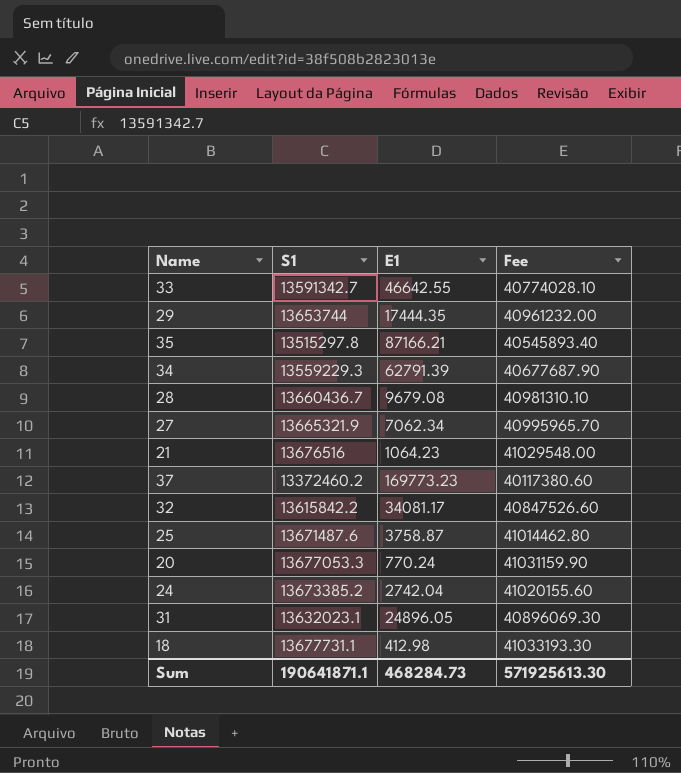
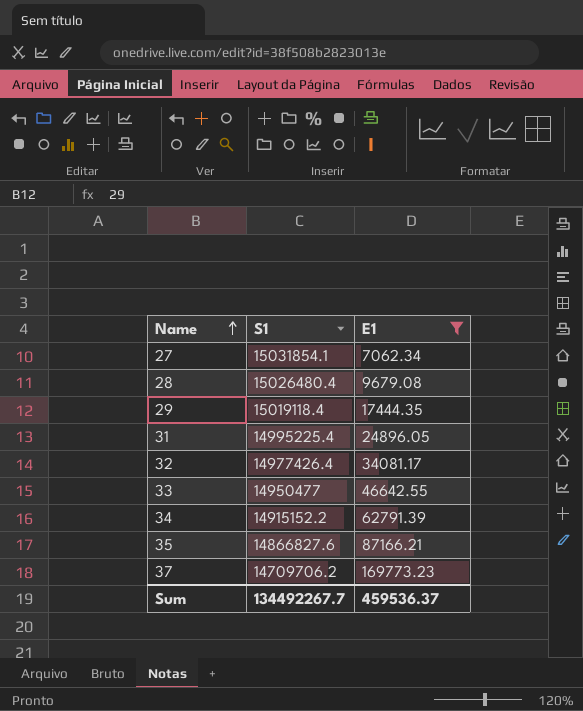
filter: none -> E1 >= 7062.34
row order: none -> Name ascending
column Fee | formula: [S1] * 3 -> none
27 | S1: 13665321.9 -> 15031854.1
28 | S1: 13660436.7 -> 15026480.4
29 | S1: 13653744 -> 15019118.4
31 | S1: 13632023.1 -> 14995225.4
32 | S1: 13615842.2 -> 14977426.4
33 | S1: 13591342.7 -> 14950477
34 | S1: 13559229.3 -> 14915152.2
35 | S1: 13515297.8 -> 14866827.6
37 | S1: 13372460.2 -> 14709706.2
Sum | S1: 190641871.1 -> 134492267.7
Sum | E1: 468284.73 -> 459536.37

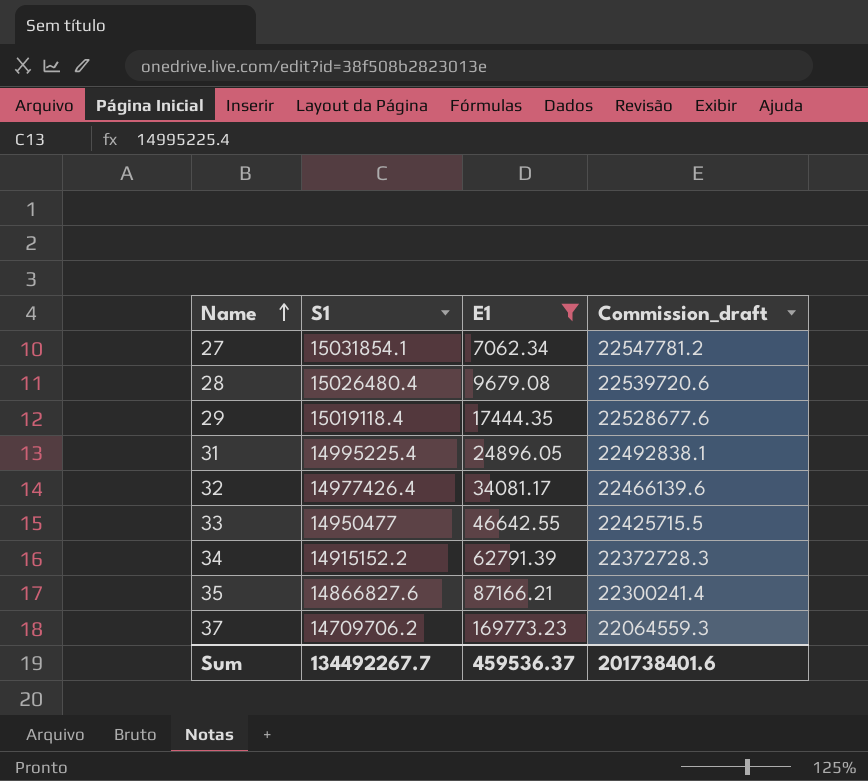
column Commission_draft | formula: none -> [S1] * 1.5

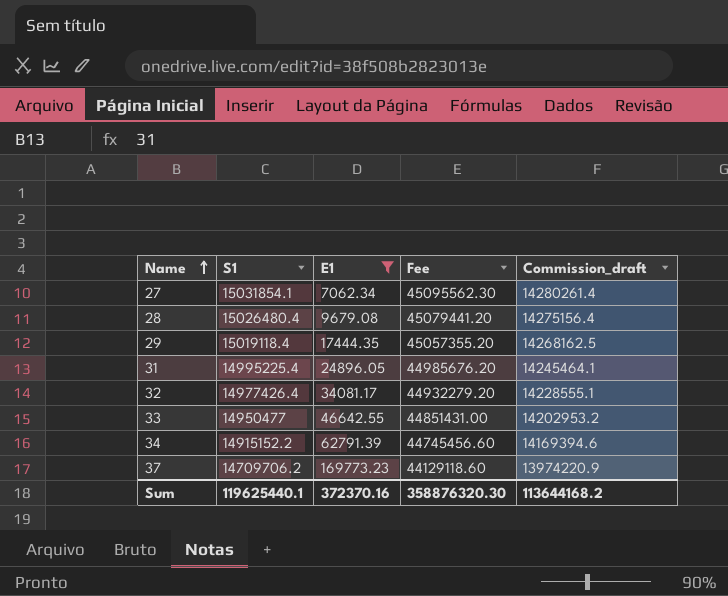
column Fee | formula: none -> [S1] * 3
column Commission_draft | formula: [S1] * 1.5 -> [S1] * 0.95
row 35: 14866827.6 | 87166.21 | 22300241.4 -> none
Sum | S1: 134492267.7 -> 119625440.1
Sum | E1: 459536.37 -> 372370.16
Sum | Commission_draft: 201738401.6 -> 113644168.2

